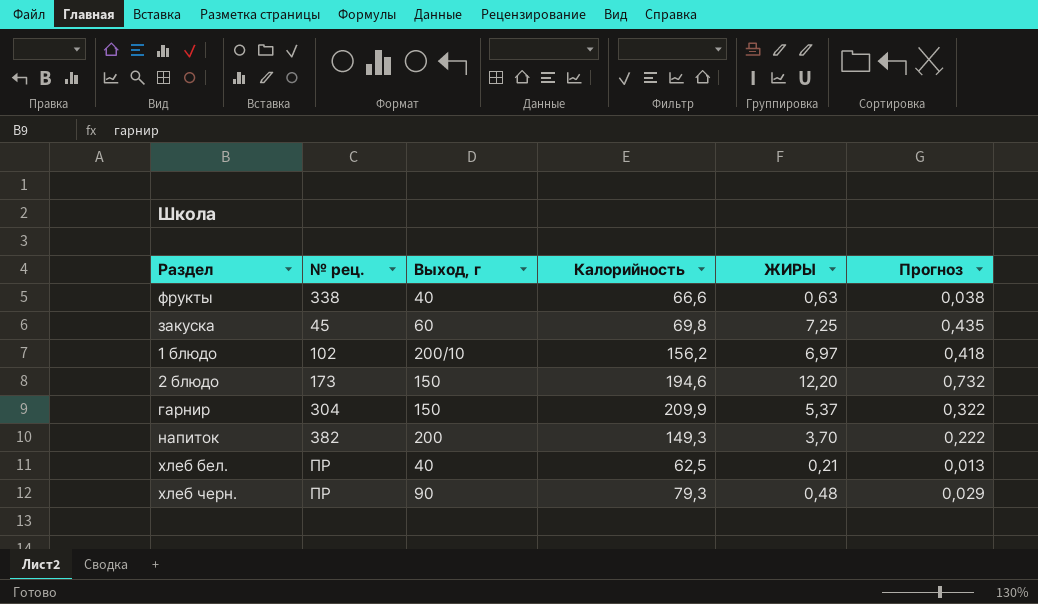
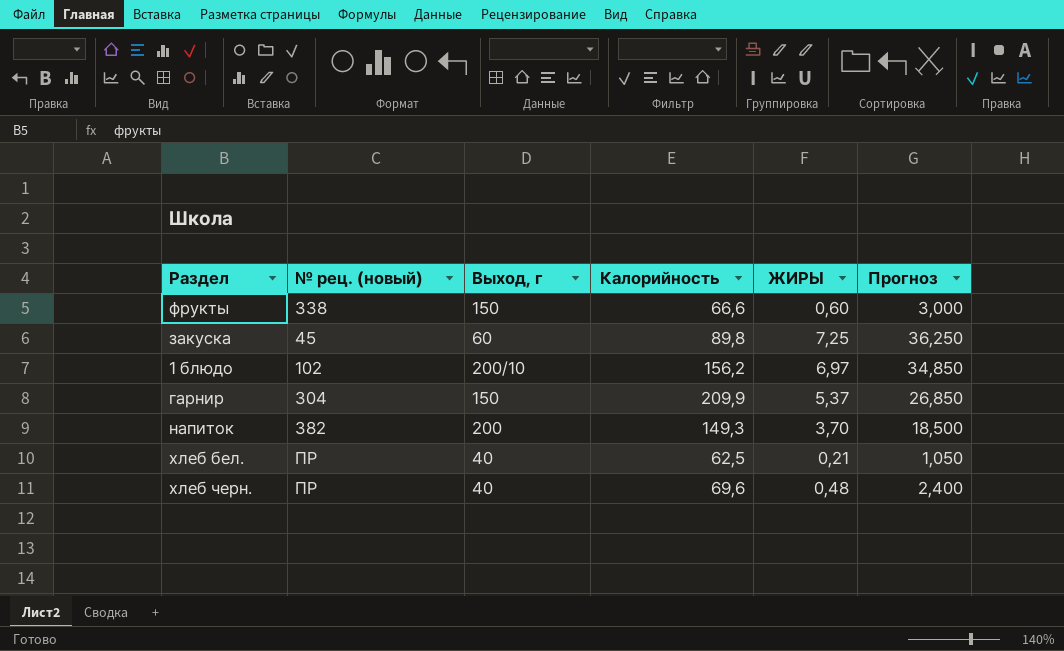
column name: № рец. -> № рец. (новый)
column Прогноз | formula: [ЖИРЫ] * 0,06 -> [ЖИРЫ] * 5
row 2 блюдо: 173 | 150 | 194,6 | 12,20 | 0,732 -> none
фрукты | Выход, г: 40 -> 150
фрукты | ЖИРЫ: 0,63 -> 0,60
закуска | Калорийность: 69,8 -> 89,8
хлеб черн. | Выход, г: 90 -> 40
хлеб черн. | Калорийность: 79,3 -> 69,6

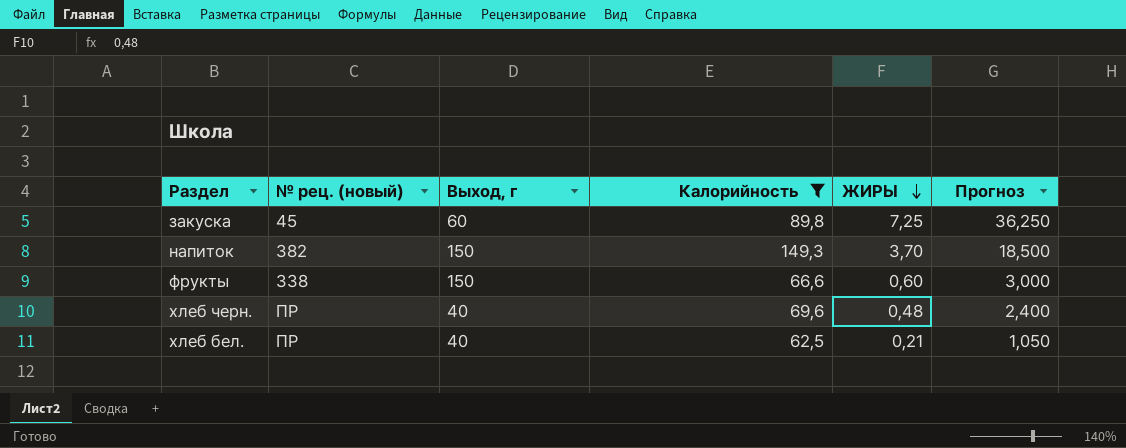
filter: none -> Калорийность <= 149,3
row order: none -> ЖИРЫ descending
напиток | Выход, г: 200 -> 150

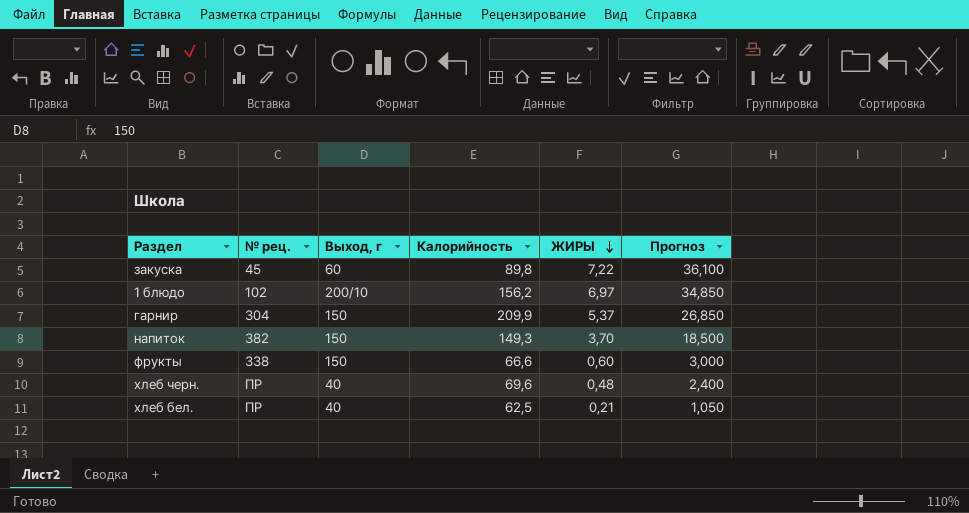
filter: Калорийность <= 149,3 -> none
column name: № рец. (новый) -> № рец.
закуска | ЖИРЫ: 7,25 -> 7,22
закуска | Прогноз: 36,250 -> 36,100

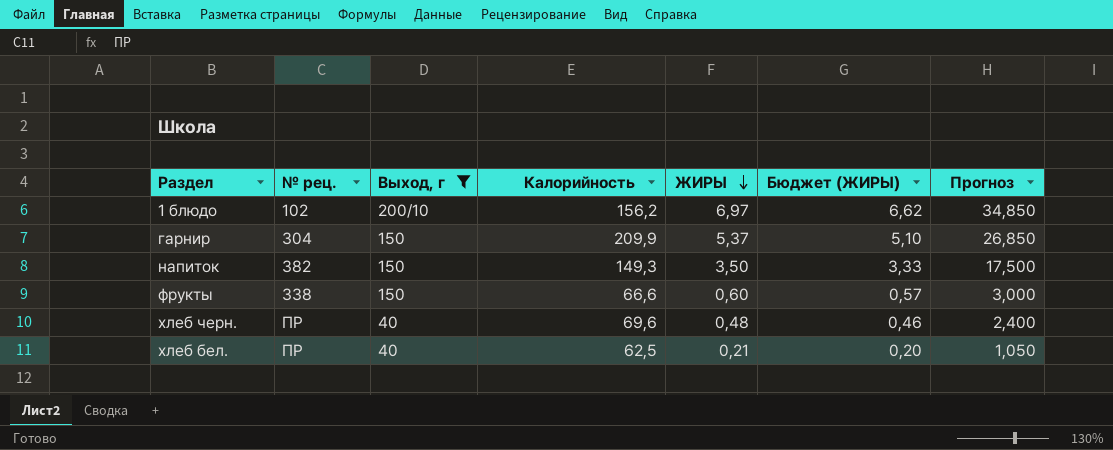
filter: none -> Выход, г != 60
column Бюджет (ЖИРЫ) | formula: none -> [ЖИРЫ] * 0,95
напиток | ЖИРЫ: 3,70 -> 3,50
напиток | Прогноз: 18,500 -> 17,500

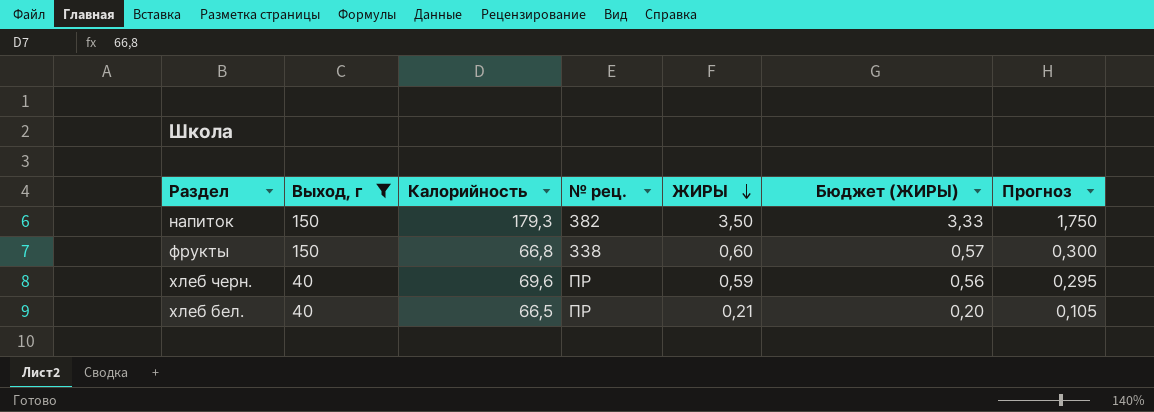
column № рец. | position: 2 -> 4
column Прогноз | formula: [ЖИРЫ] * 5 -> [ЖИРЫ] * 0,5
row 1 блюдо: 102 | 200/10 | 156,2 | 6,97 | 6,62 | 34,850 -> none
row гарнир: 304 | 150 | 209,9 | 5,37 | 5,10 | 26,850 -> none
напиток | Калорийность: 149,3 -> 179,3
фрукты | Калорийность: 66,6 -> 66,8
хлеб черн. | ЖИРЫ: 0,48 -> 0,59
хлеб черн. | Бюджет (ЖИРЫ): 0,46 -> 0,56
хлеб бел. | Калорийность: 62,5 -> 66,5

